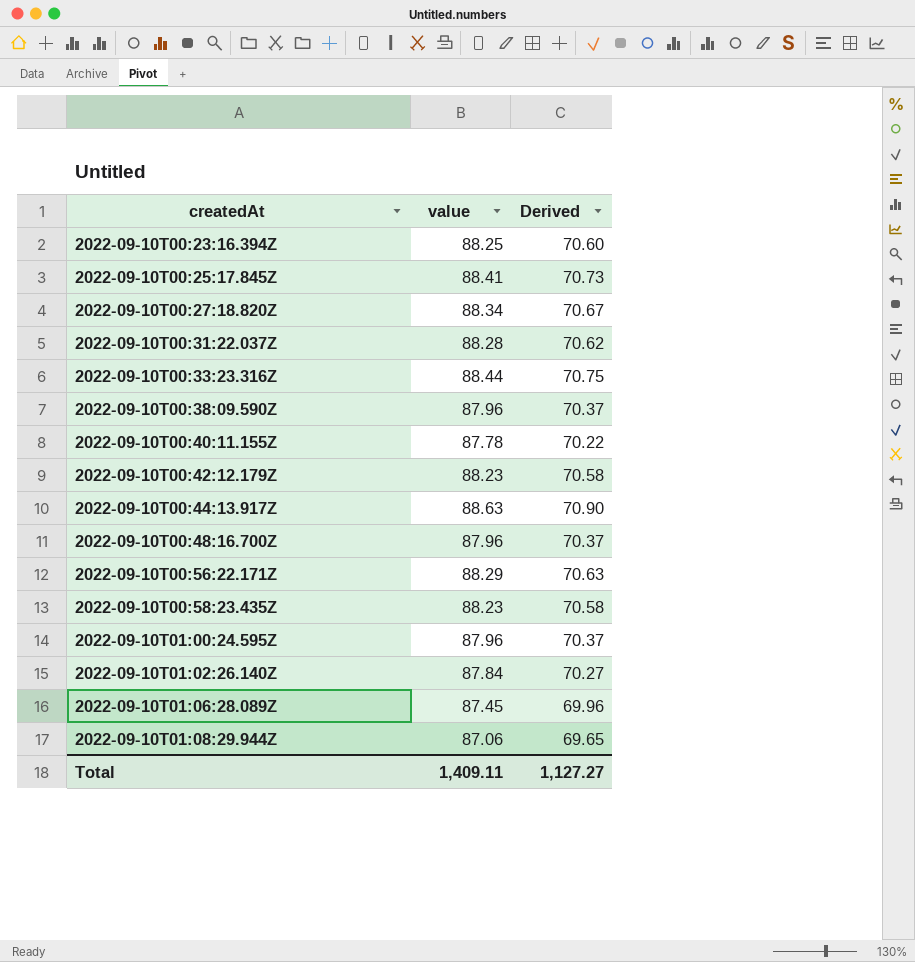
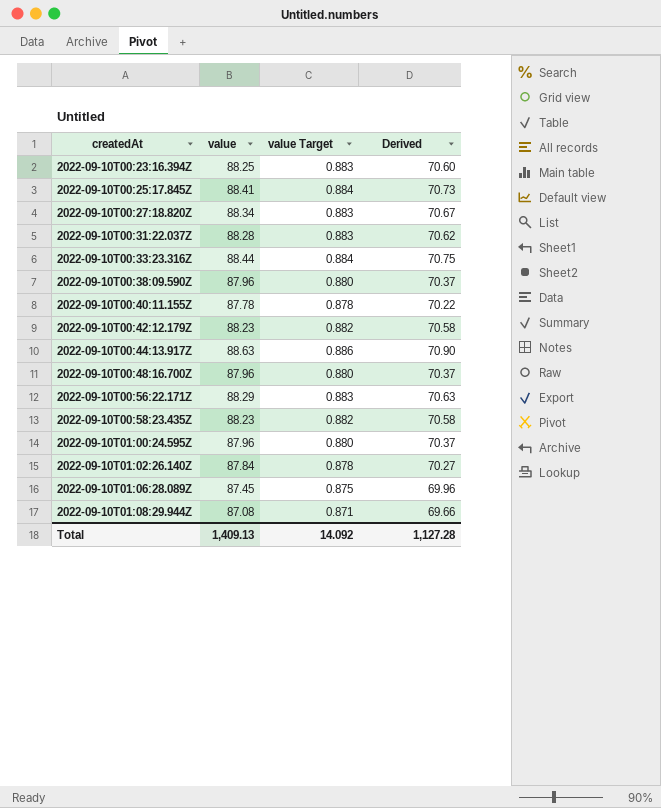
column value Target | formula: none -> [value] * 0.01
2022-09-10T01:08:29.944Z | value: 87.06 -> 87.08
2022-09-10T01:08:29.944Z | Derived: 69.65 -> 69.66
Total | value: 1,409.11 -> 1,409.13
Total | Derived: 1,127.27 -> 1,127.28

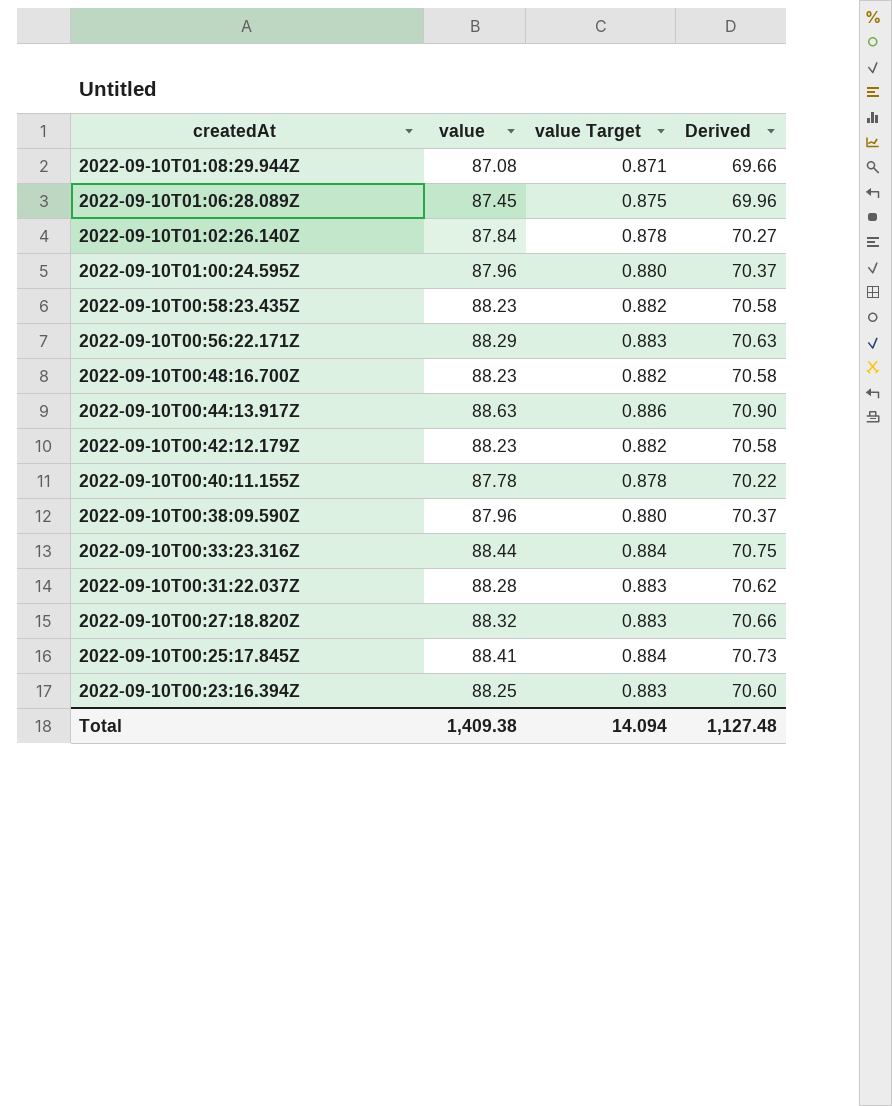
row order: createdAt ascending -> createdAt descending
2022-09-10T00:48:16.700Z | value: 87.96 -> 88.23
2022-09-10T00:48:16.700Z | value Target: 0.880 -> 0.882
2022-09-10T00:48:16.700Z | Derived: 70.37 -> 70.58
2022-09-10T00:27:18.820Z | value: 88.34 -> 88.32
2022-09-10T00:27:18.820Z | Derived: 70.67 -> 70.66
Total | value: 1,409.13 -> 1,409.38
Total | value Target: 14.092 -> 14.094
Total | Derived: 1,127.28 -> 1,127.48

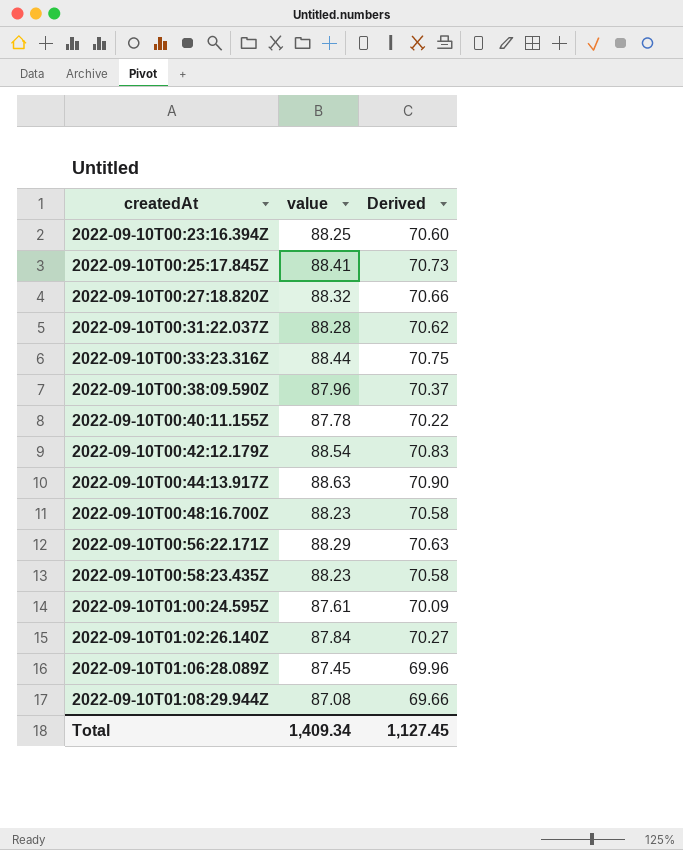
row order: createdAt descending -> createdAt ascending
column value Target | formula: [value] * 0.01 -> none
2022-09-10T00:42:12.179Z | value: 88.23 -> 88.54
2022-09-10T00:42:12.179Z | Derived: 70.58 -> 70.83
2022-09-10T01:00:24.595Z | value: 87.96 -> 87.61
2022-09-10T01:00:24.595Z | Derived: 70.37 -> 70.09
Total | value: 1,409.38 -> 1,409.34
Total | Derived: 1,127.48 -> 1,127.45

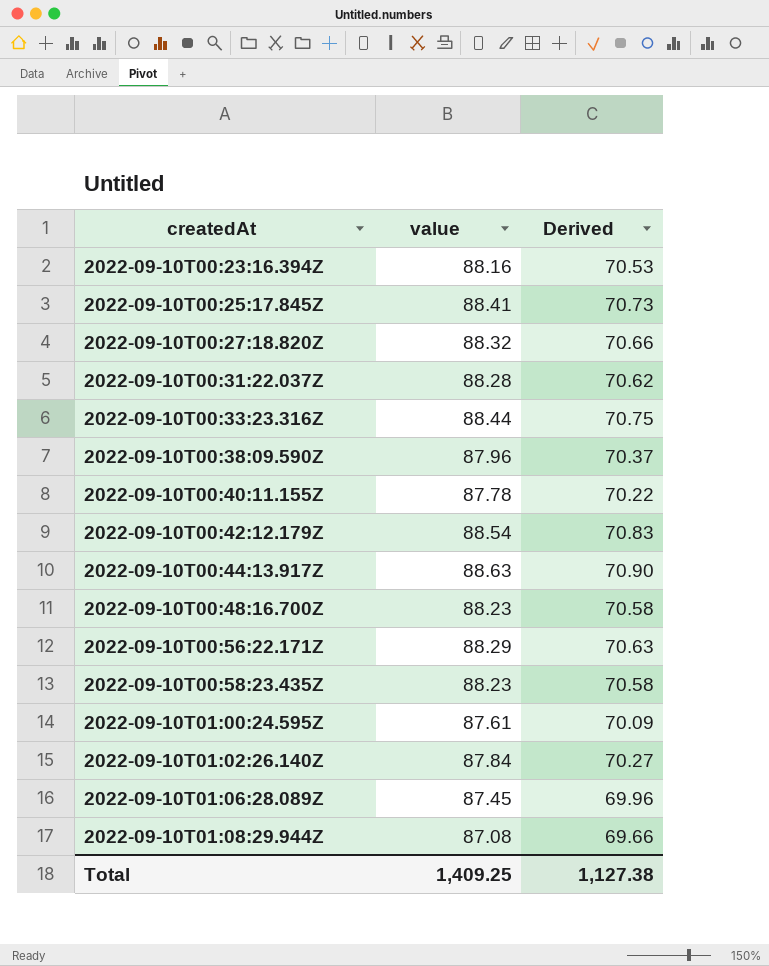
2022-09-10T00:23:16.394Z | value: 88.25 -> 88.16
2022-09-10T00:23:16.394Z | Derived: 70.60 -> 70.53
Total | value: 1,409.34 -> 1,409.25
Total | Derived: 1,127.45 -> 1,127.38

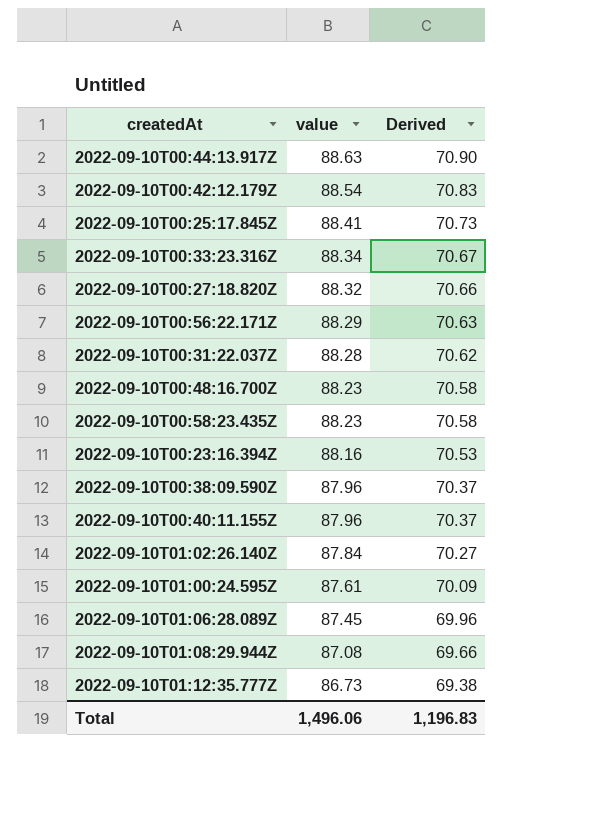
row order: createdAt ascending -> value descending
2022-09-10T00:33:23.316Z | value: 88.44 -> 88.34
2022-09-10T00:33:23.316Z | Derived: 70.75 -> 70.67
2022-09-10T00:40:11.155Z | value: 87.78 -> 87.96
2022-09-10T00:40:11.155Z | Derived: 70.22 -> 70.37
row 2022-09-10T01:12:35.777Z: none -> 86.73 | 69.38
Total | value: 1,409.25 -> 1,496.06
Total | Derived: 1,127.38 -> 1,196.83

